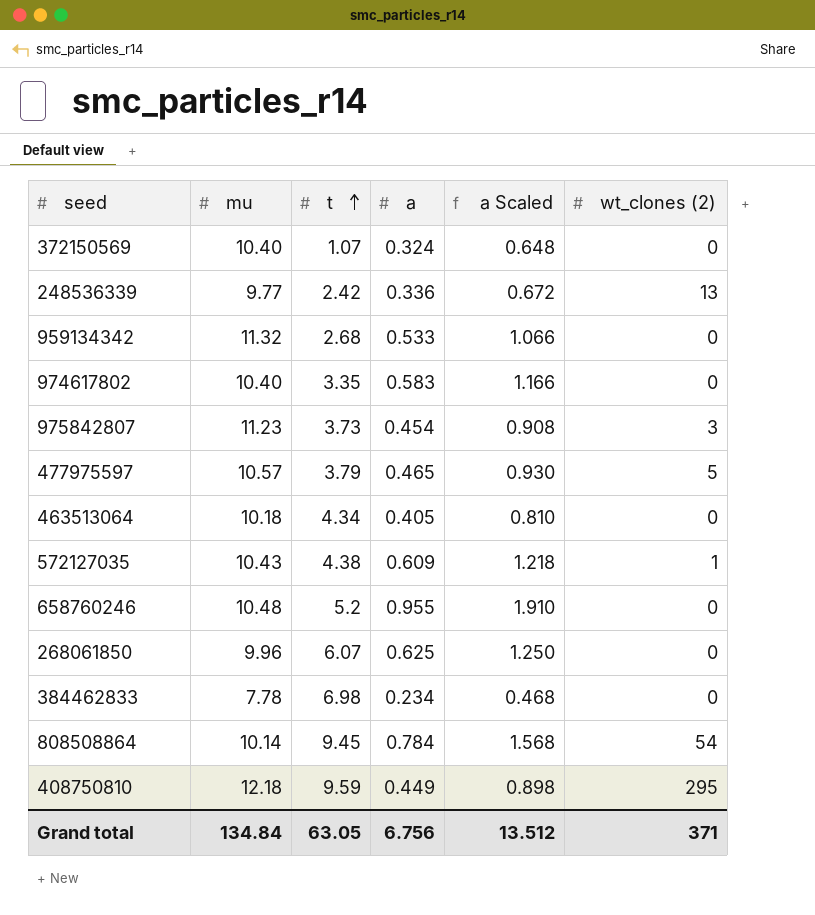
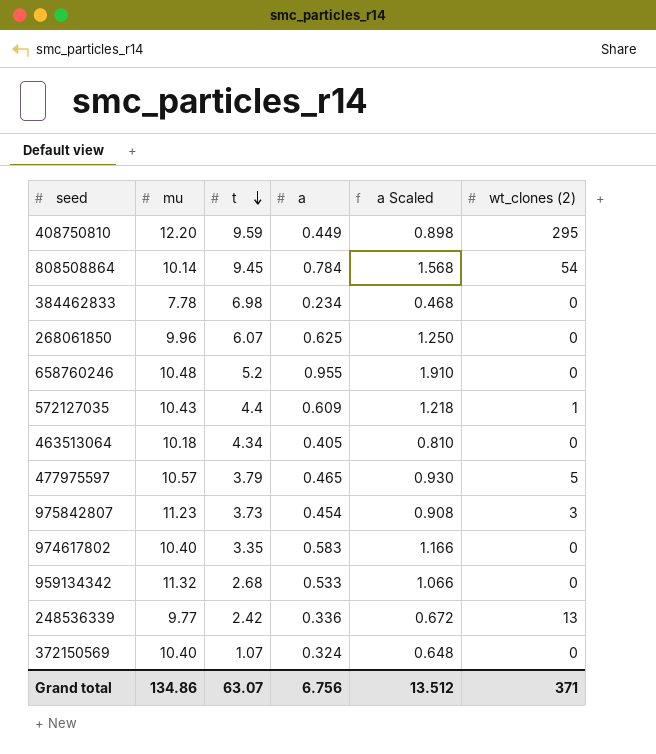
row order: t ascending -> t descending
408750810 | mu: 12.18 -> 12.20
572127035 | t: 4.38 -> 4.4
Grand total | mu: 134.84 -> 134.86
Grand total | t: 63.05 -> 63.07

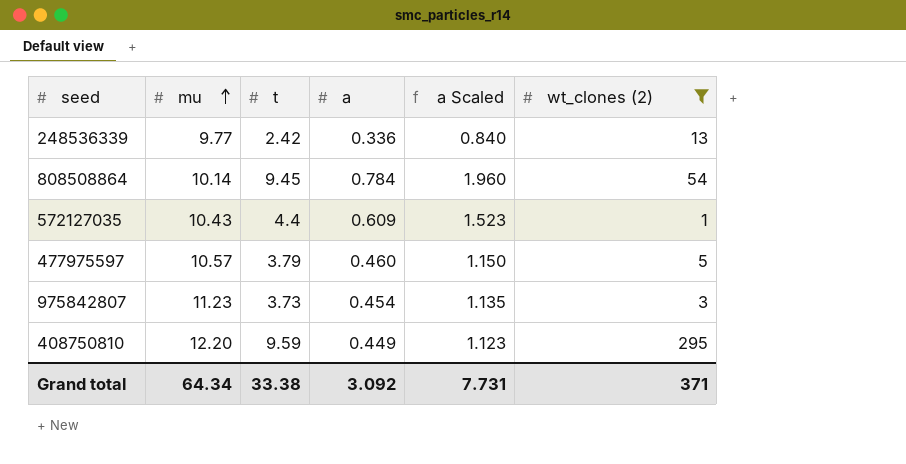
filter: none -> wt_clones (2) != 0
row order: t descending -> mu ascending
column a Scaled | formula: [a] * 2 -> [a] * 2.5
477975597 | a: 0.465 -> 0.460
Grand total | mu: 134.86 -> 64.34
Grand total | t: 63.07 -> 33.38
Grand total | a: 6.756 -> 3.092
Grand total | a Scaled: 13.512 -> 7.731

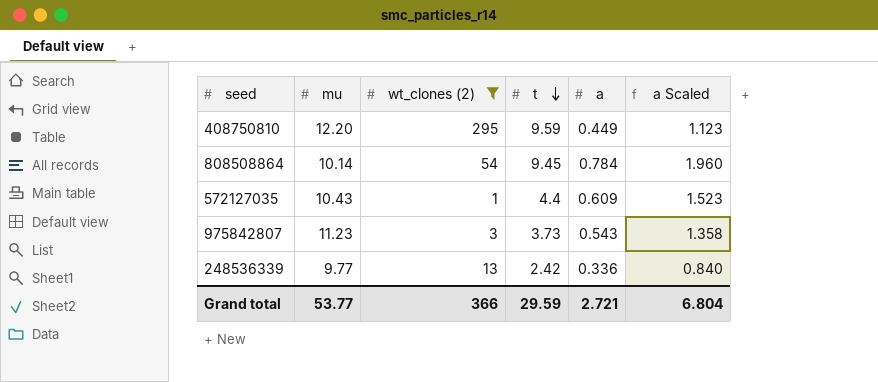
row order: mu ascending -> t descending
column wt_clones (2) | position: 6 -> 3
row 477975597: 10.57 | 3.79 | 0.460 | 1.150 | 5 -> none
975842807 | a: 0.454 -> 0.543
975842807 | a Scaled: 1.135 -> 1.358
Grand total | mu: 64.34 -> 53.77
Grand total | wt_clones (2): 371 -> 366
Grand total | t: 33.38 -> 29.59
Grand total | a: 3.092 -> 2.721
Grand total | a Scaled: 7.731 -> 6.804

